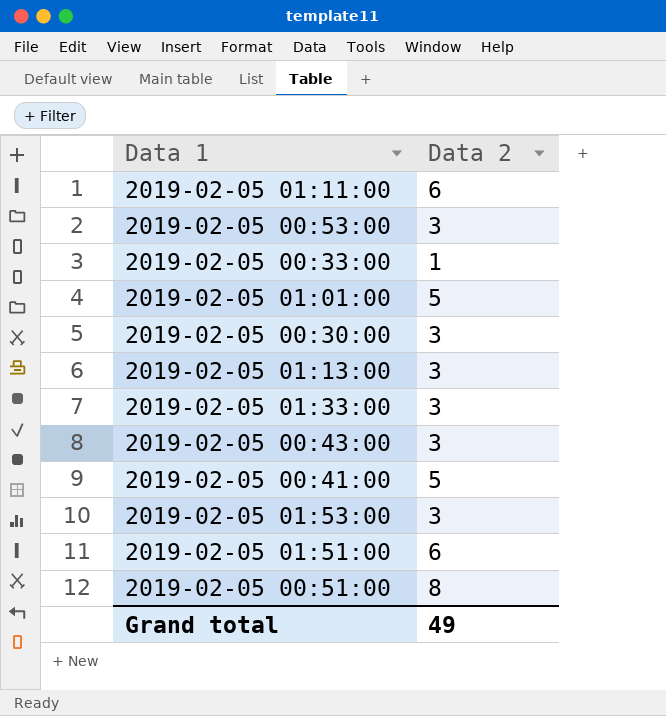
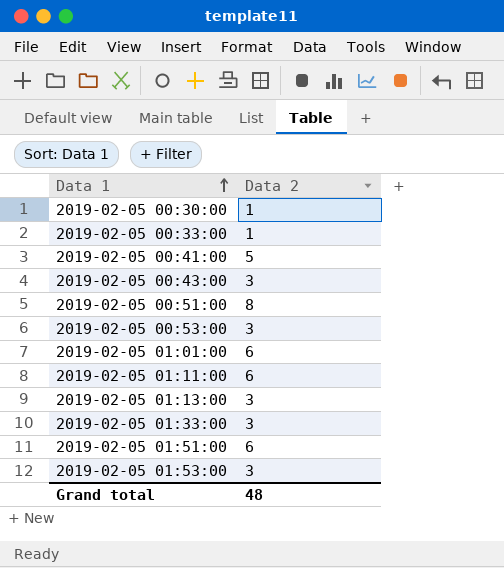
row order: none -> Data 1 ascending
2019-02-05 00:30:00 | Data 2: 3 -> 1
2019-02-05 01:01:00 | Data 2: 5 -> 6
Grand total | Data 2: 49 -> 48

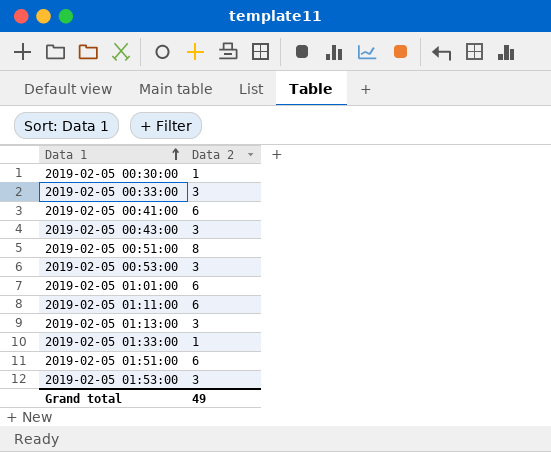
2019-02-05 00:33:00 | Data 2: 1 -> 3
2019-02-05 00:41:00 | Data 2: 5 -> 6
2019-02-05 01:33:00 | Data 2: 3 -> 1
Grand total | Data 2: 48 -> 49

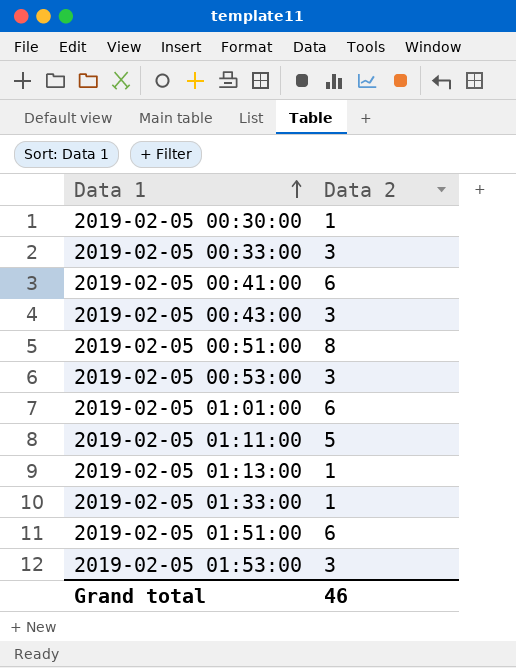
2019-02-05 01:11:00 | Data 2: 6 -> 5
2019-02-05 01:13:00 | Data 2: 3 -> 1
Grand total | Data 2: 49 -> 46

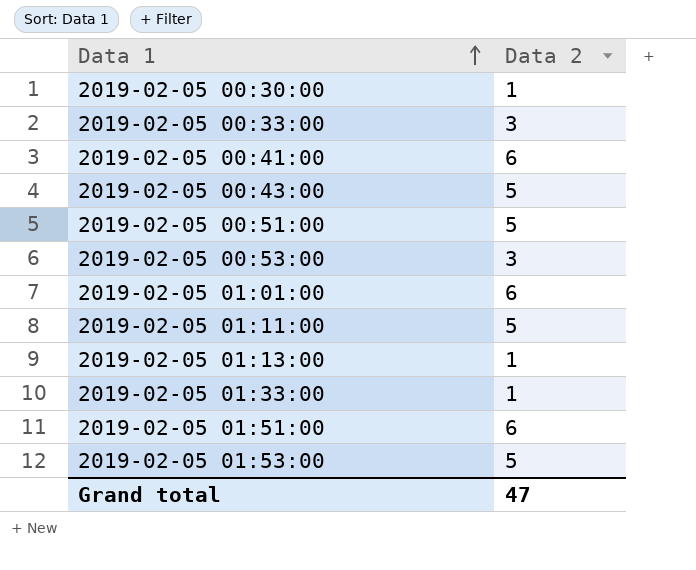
2019-02-05 00:43:00 | Data 2: 3 -> 5
2019-02-05 00:51:00 | Data 2: 8 -> 5
2019-02-05 01:53:00 | Data 2: 3 -> 5
Grand total | Data 2: 46 -> 47

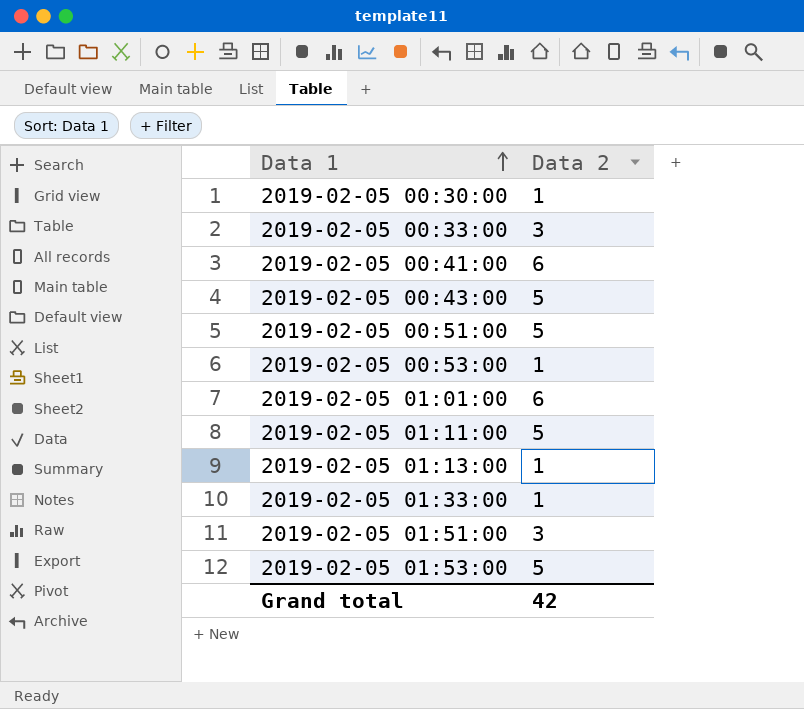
2019-02-05 00:53:00 | Data 2: 3 -> 1
2019-02-05 01:51:00 | Data 2: 6 -> 3
Grand total | Data 2: 47 -> 42

